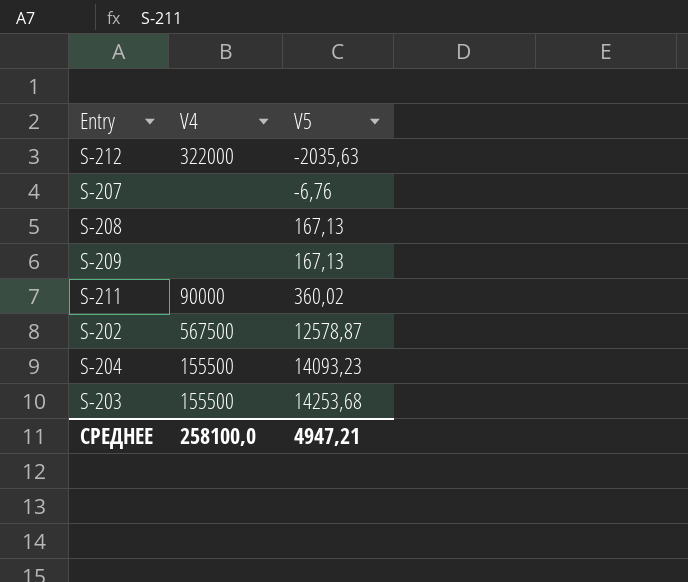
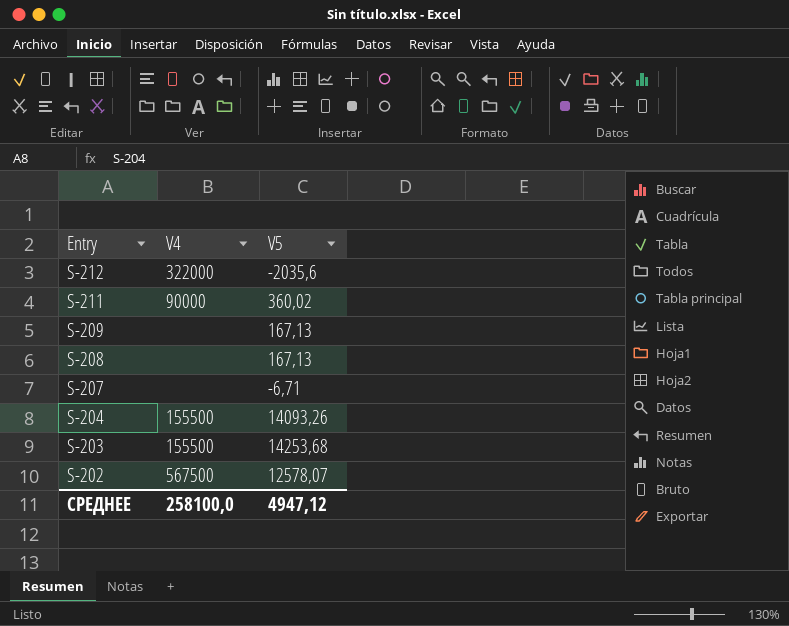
row order: V5 ascending -> Entry descending
S-212 | V5: -2035,63 -> -2035,6
S-207 | V5: -6,76 -> -6,71
S-204 | V5: 14093,23 -> 14093,26
S-202 | V5: 12578,87 -> 12578,07
СРЕДНЕЕ | V5: 4947,21 -> 4947,12

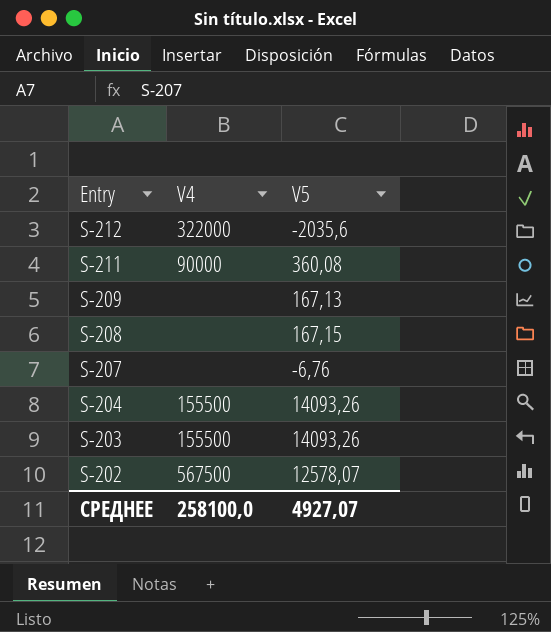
S-211 | V5: 360,02 -> 360,08
S-208 | V5: 167,13 -> 167,15
S-207 | V5: -6,71 -> -6,76
S-203 | V5: 14253,68 -> 14093,26
СРЕДНЕЕ | V5: 4947,12 -> 4927,07

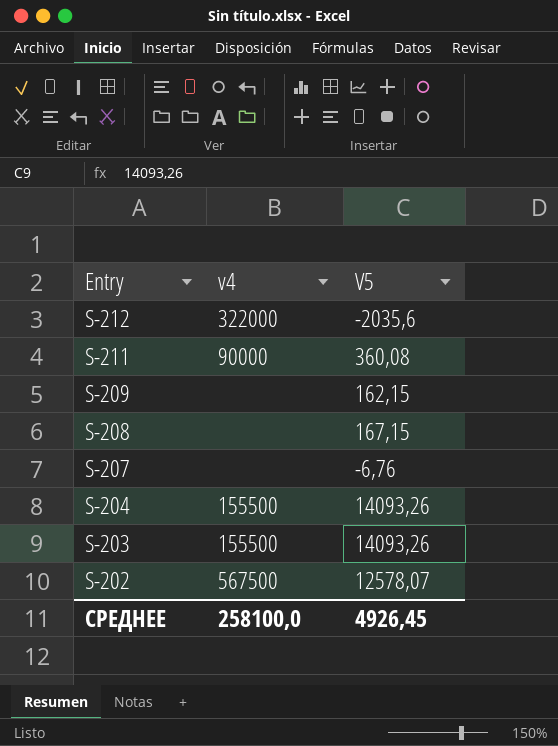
column name: V4 -> v4
S-209 | V5: 167,13 -> 162,15
СРЕДНЕЕ | V5: 4927,07 -> 4926,45

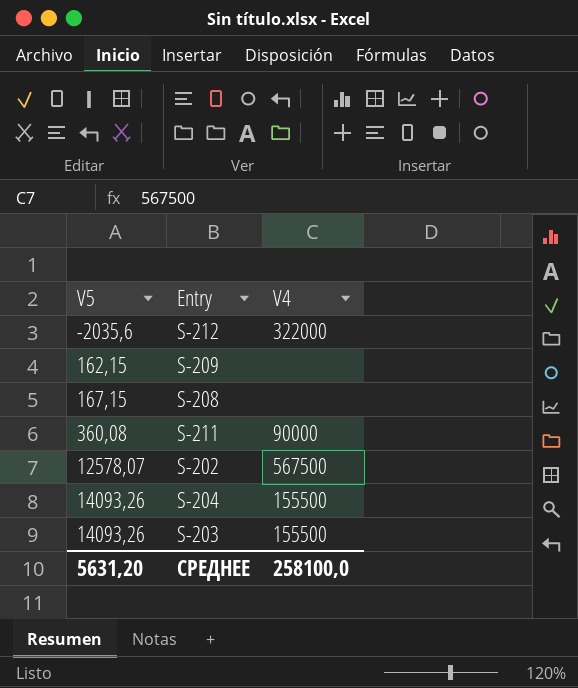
row order: Entry descending -> V5 ascending
column V5 | position: 3 -> 1
column name: v4 -> V4
row S-207: none | -6,76 -> none
СРЕДНЕЕ | V5: 4926,45 -> 5631,20

